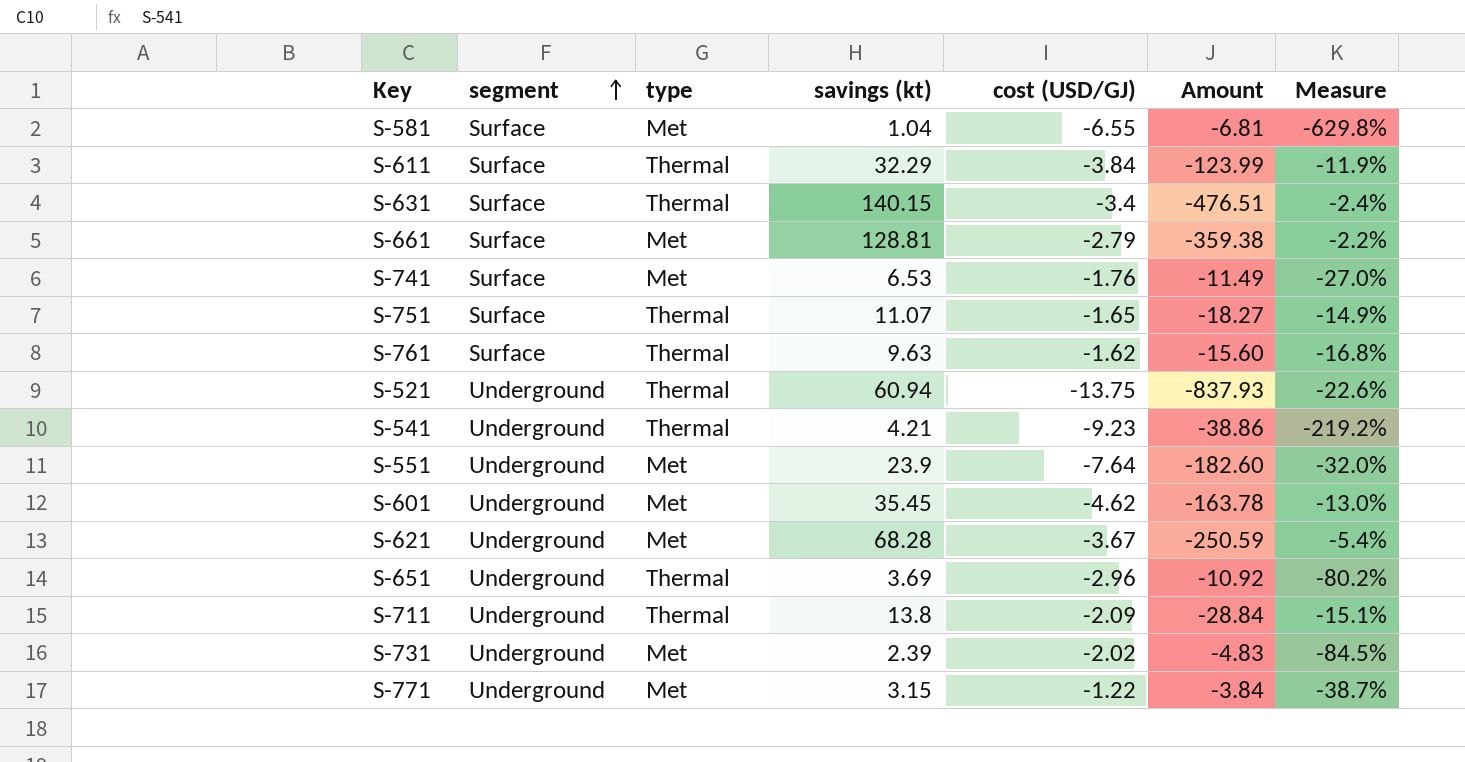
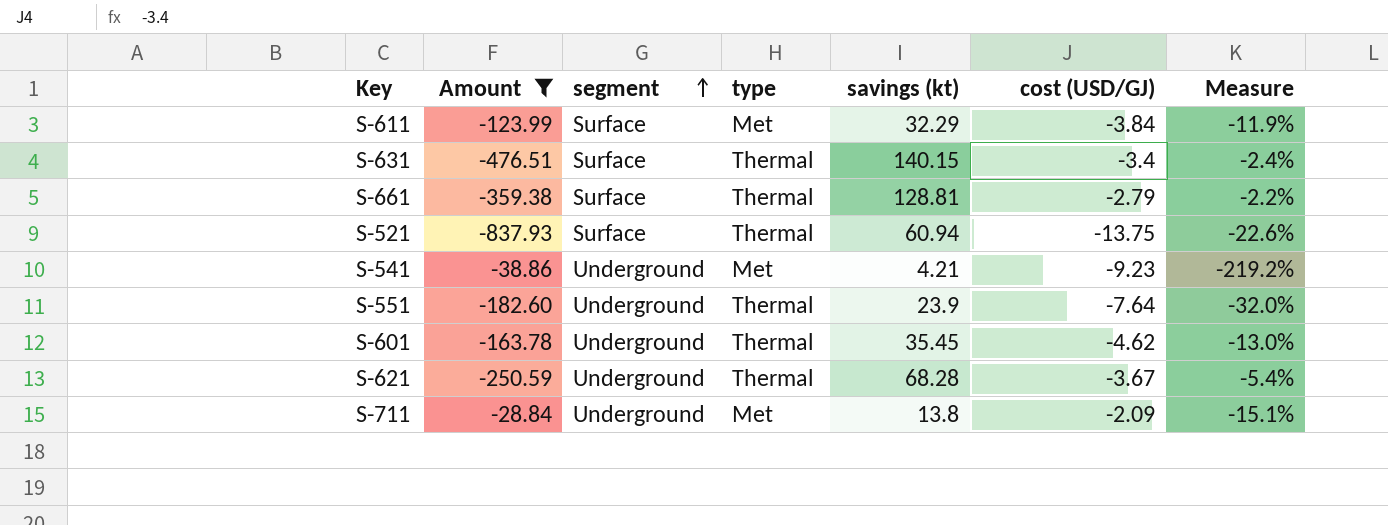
filter: none -> Amount <= -28.84
column Amount | position: 6 -> 2
S-611 | type: Thermal -> Met
S-661 | type: Met -> Thermal
S-521 | segment: Underground -> Surface
S-541 | type: Thermal -> Met
S-551 | type: Met -> Thermal
S-601 | type: Met -> Thermal
S-621 | type: Met -> Thermal
S-711 | type: Thermal -> Met

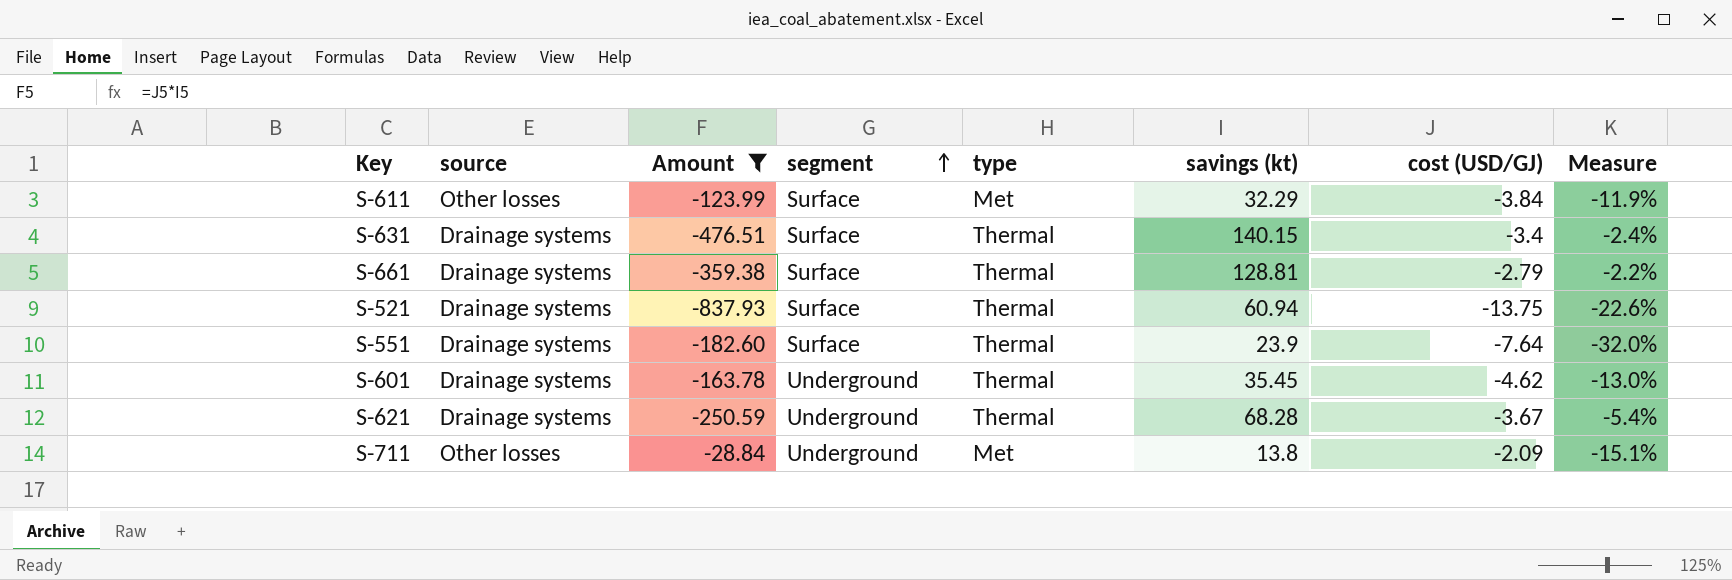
column source | position: none -> 2
row S-541: -38.86 | Underground | Met | 4.21 | -9.23 | -219.2% -> none
S-551 | segment: Underground -> Surface

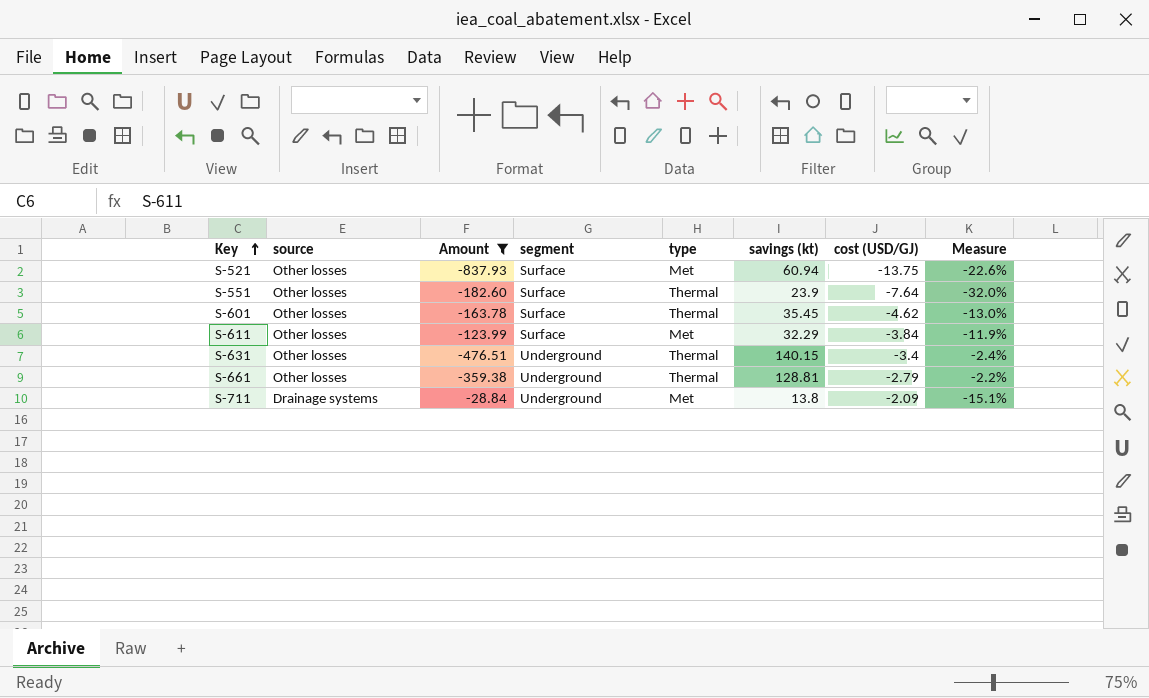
row order: segment ascending -> Key ascending
row S-621: Drainage systems | -250.59 | Underground | Thermal | 68.28 | -3.67 | -5.4% -> none
S-521 | source: Drainage systems -> Other losses
S-521 | type: Thermal -> Met
S-551 | source: Drainage systems -> Other losses
S-601 | source: Drainage systems -> Other losses
S-601 | segment: Underground -> Surface
S-631 | source: Drainage systems -> Other losses
S-631 | segment: Surface -> Underground
S-661 | source: Drainage systems -> Other losses
S-661 | segment: Surface -> Underground
S-711 | source: Other losses -> Drainage systems

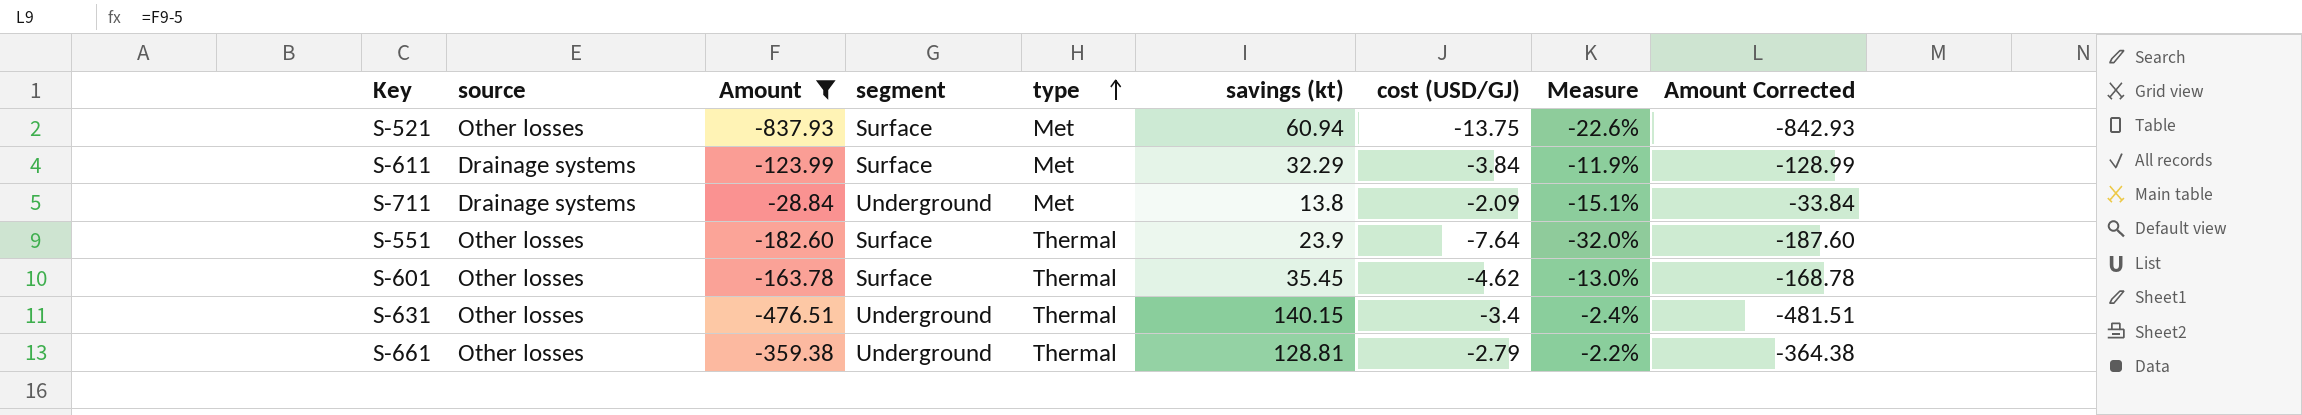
row order: Key ascending -> type ascending
column Amount Corrected | formula: none -> [Amount] - 5
S-611 | source: Other losses -> Drainage systems

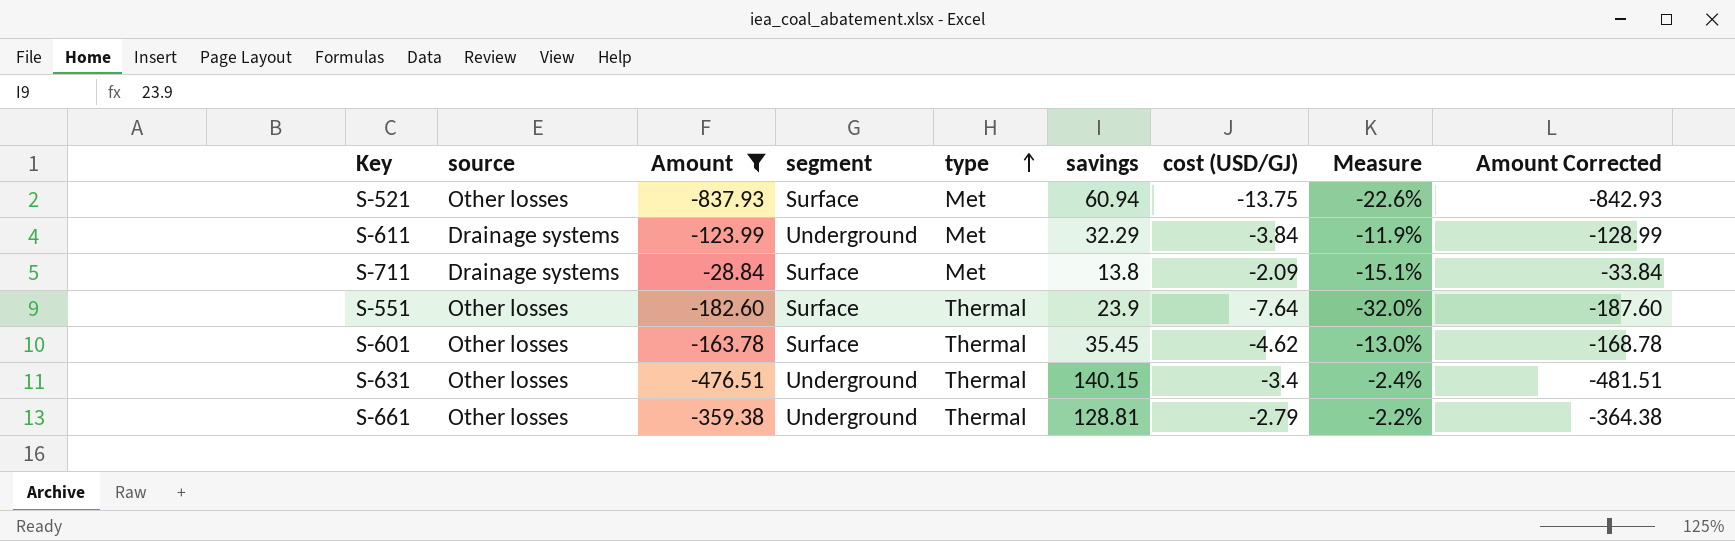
column name: savings (kt) -> savings
S-611 | segment: Surface -> Underground
S-711 | segment: Underground -> Surface

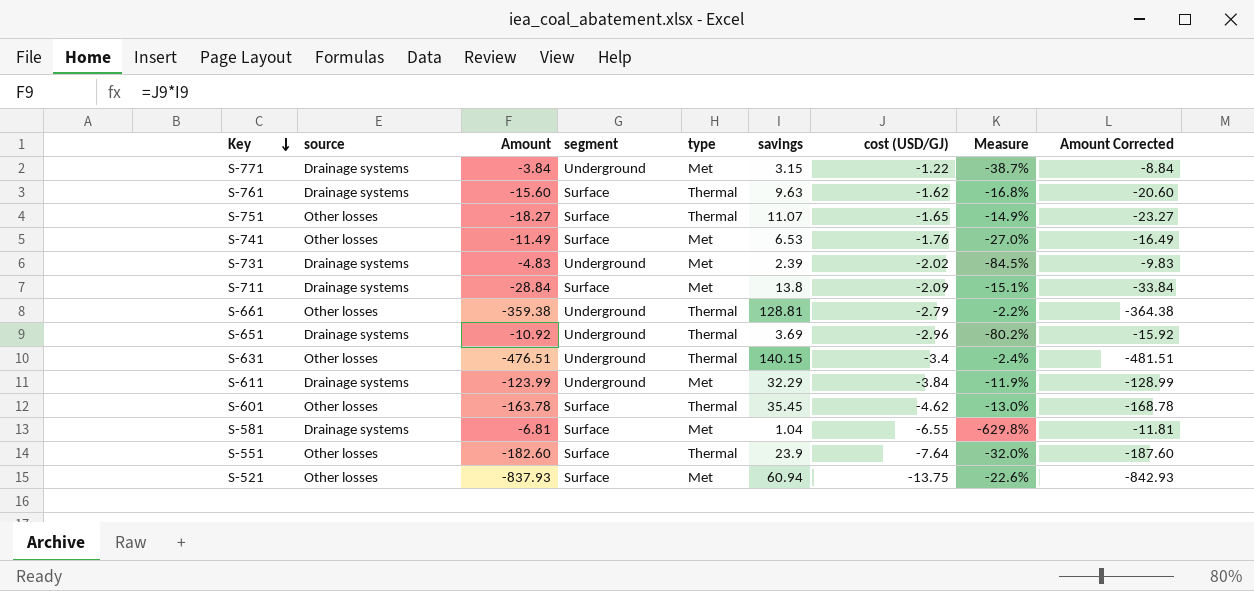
filter: Amount <= -28.84 -> none
row order: type ascending -> Key descending

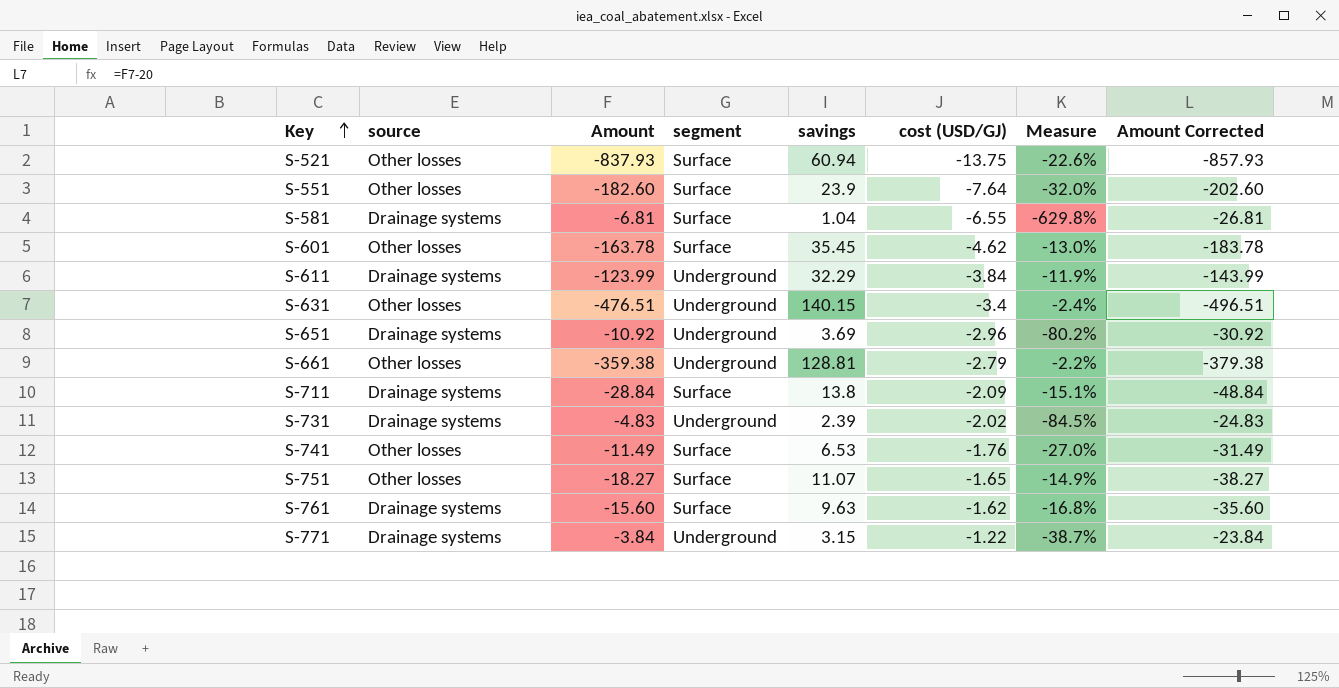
row order: Key descending -> Key ascending
column type | position: 5 -> none
column Amount Corrected | formula: [Amount] - 5 -> [Amount] - 20

